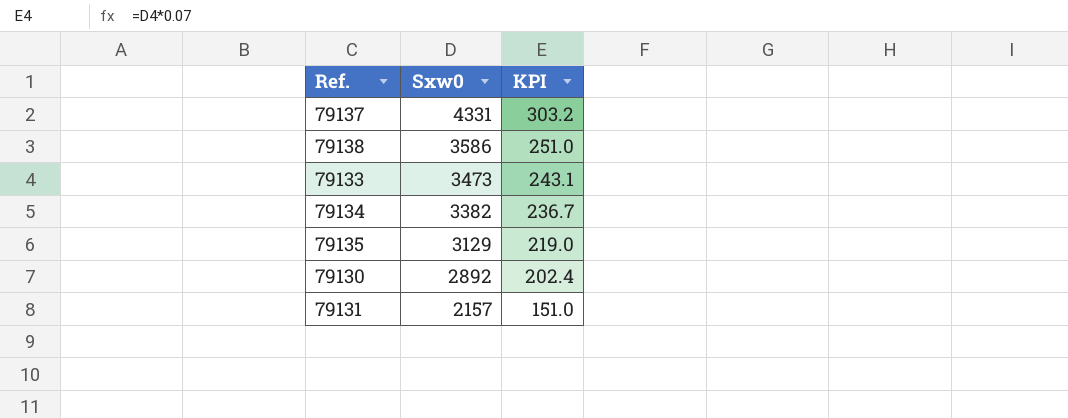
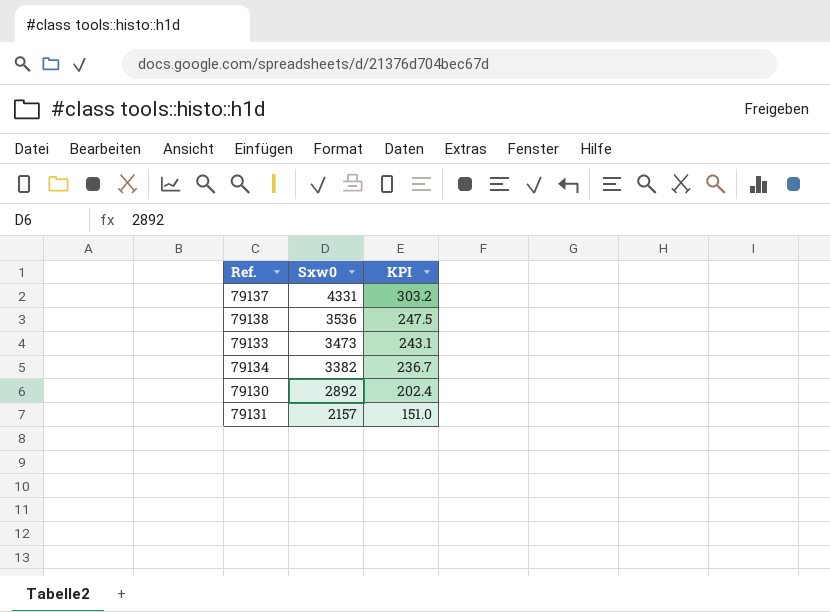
row 79135: 3129 | 219.0 -> none
79138 | Sxw0: 3586 -> 3536
79138 | KPI: 251.0 -> 247.5

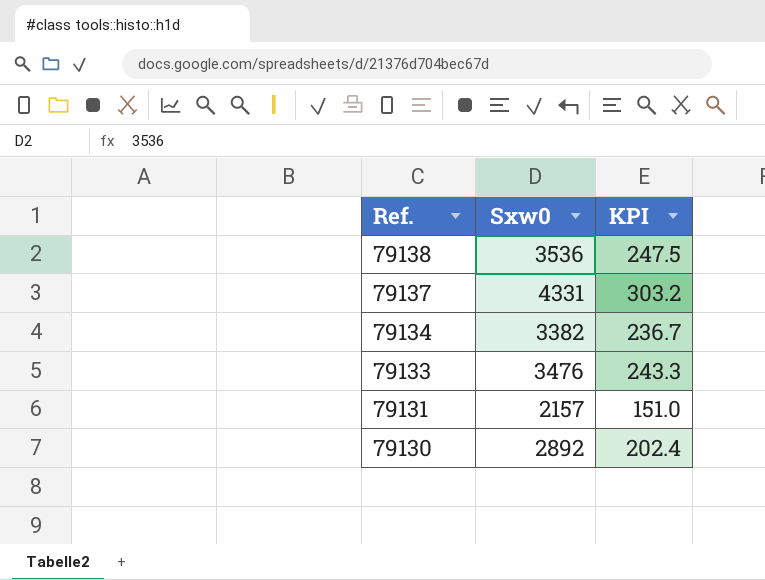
row order: Sxw0 descending -> Ref. descending
79133 | Sxw0: 3473 -> 3476
79133 | KPI: 243.1 -> 243.3

